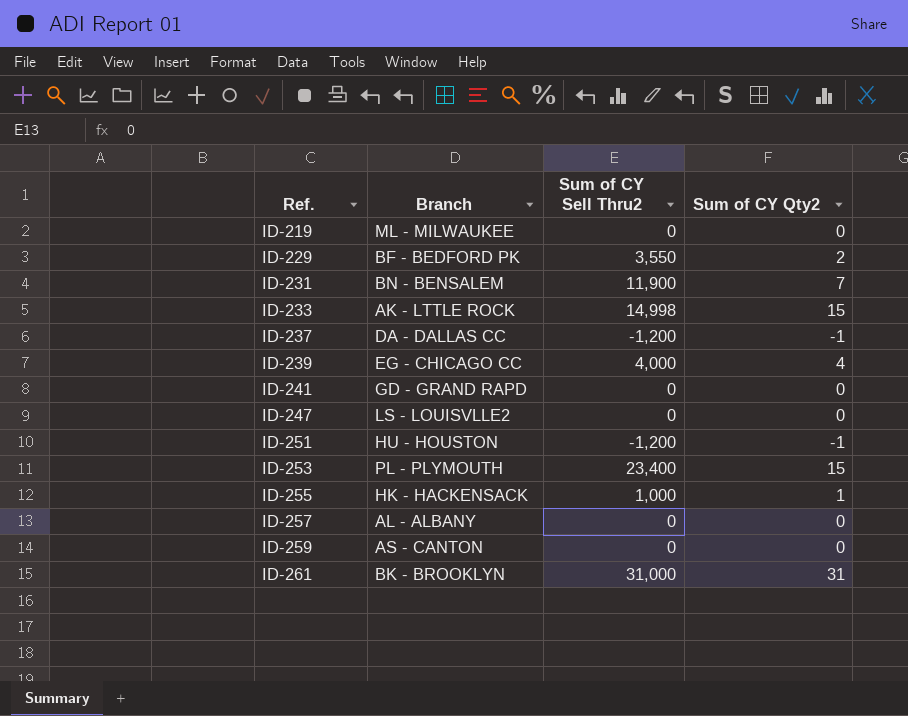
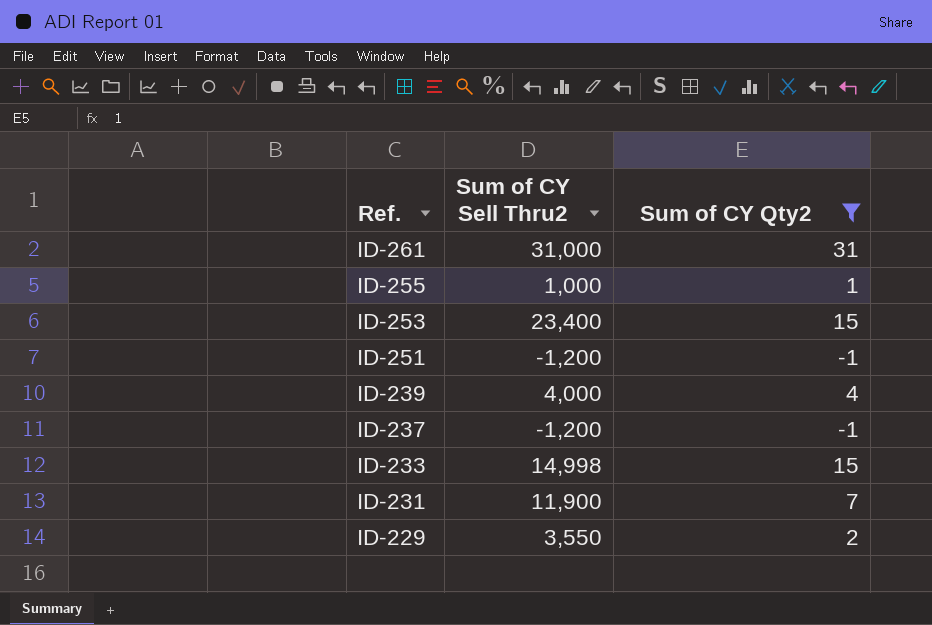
filter: none -> Sum of CY Qty2 != 0
row order: Ref. ascending -> Ref. descending
column Branch | position: 2 -> none

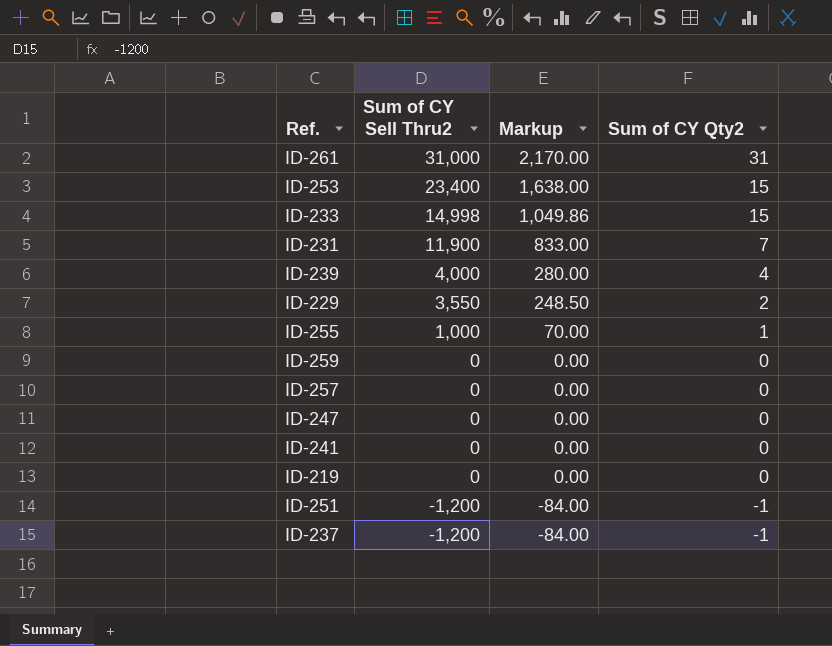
filter: Sum of CY Qty2 != 0 -> none
row order: Ref. descending -> Sum of CY Sell Thru2 descending
column Markup | formula: none -> [Sum of CY Sell Thru2] * 0.07

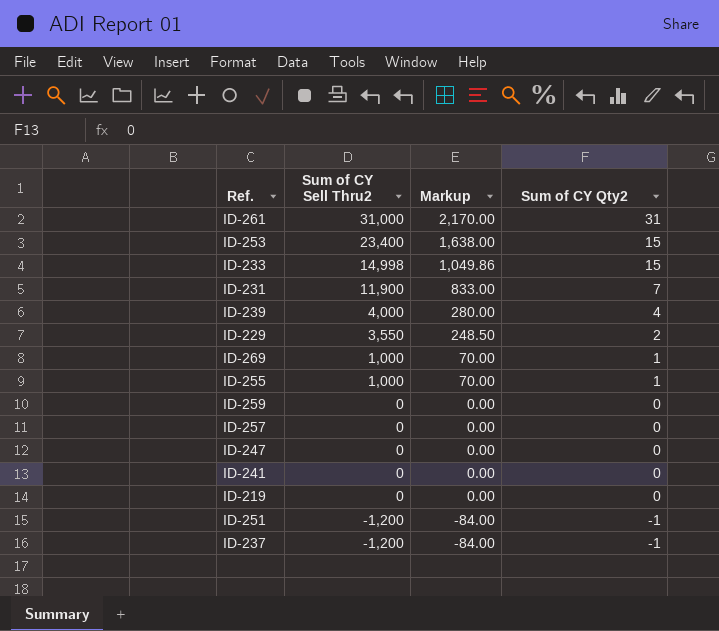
row ID-269: none -> 1,000 | 70.00 | 1

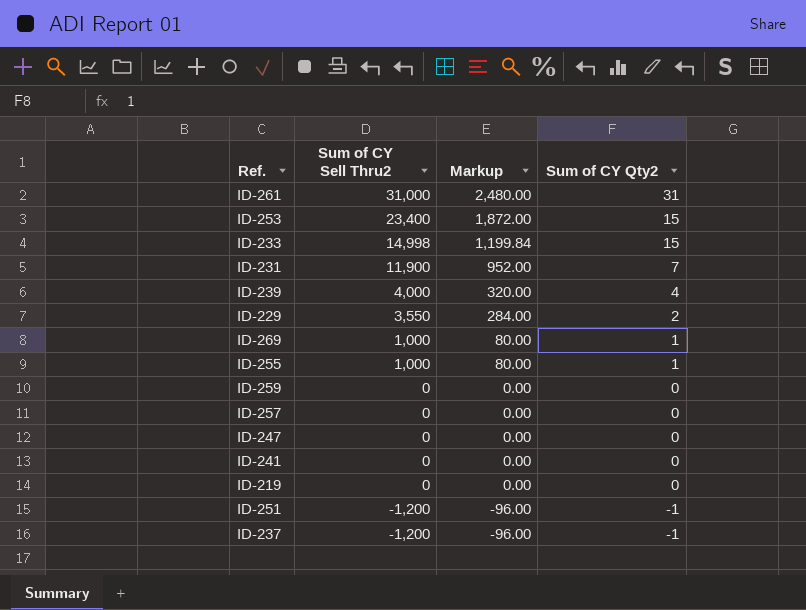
column Markup | formula: [Sum of CY Sell Thru2] * 0.07 -> [Sum of CY Sell Thru2] * 0.08

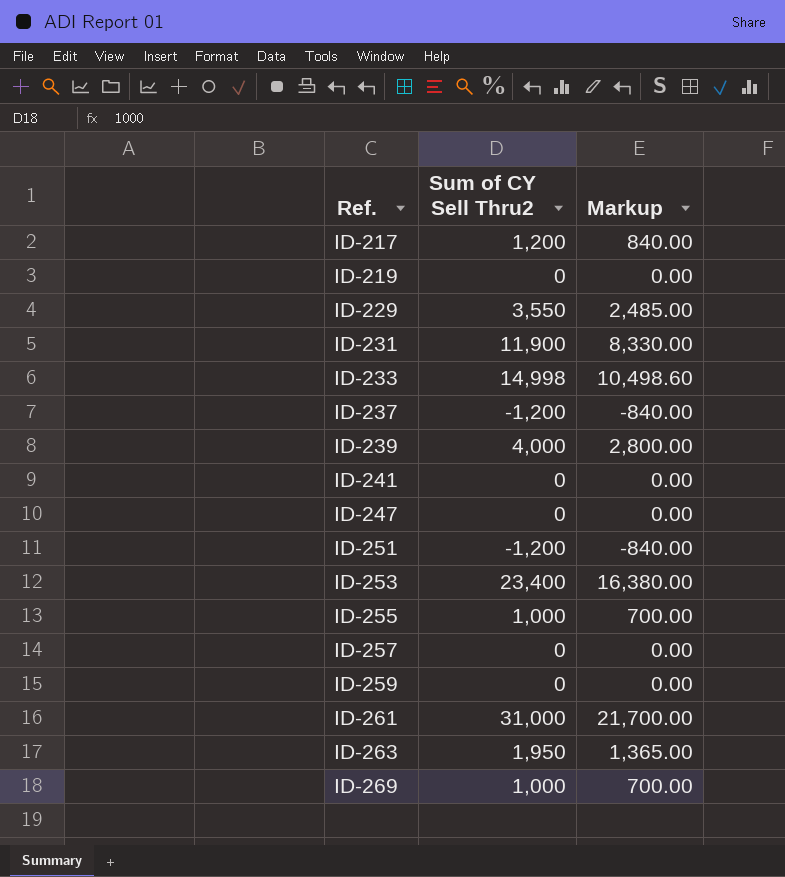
row order: Sum of CY Sell Thru2 descending -> Ref. ascending
column Sum of CY Qty2 | position: 4 -> none
column Markup | formula: [Sum of CY Sell Thru2] * 0.08 -> [Sum of CY Sell Thru2] * 0.7
row ID-217: none -> 1,200 | 840.00
row ID-263: none -> 1,950 | 1,365.00

